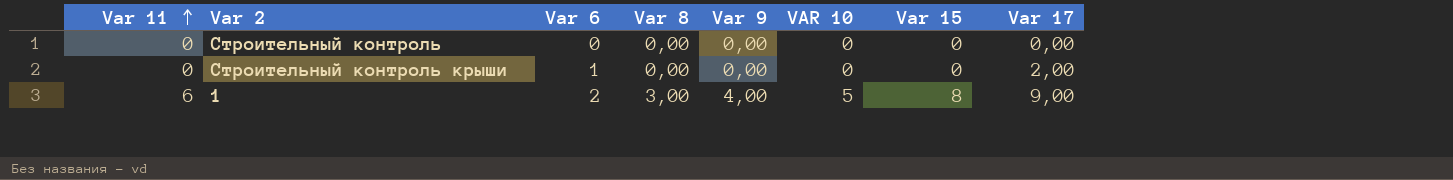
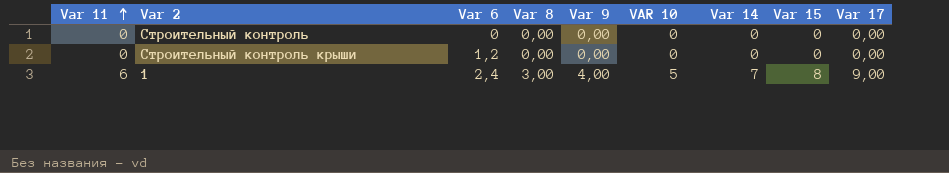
column Var 14 | position: none -> 7
Строительный контроль крыши | Var 6: 1 -> 1,2
Строительный контроль крыши | Var 17: 2,00 -> 0,00
1 | Var 6: 2 -> 2,4

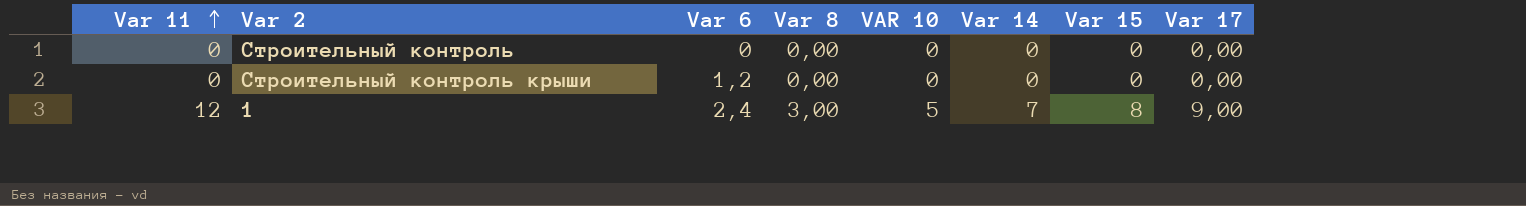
column Var 9 | position: 5 -> none
1 | Var 11: 6 -> 12

